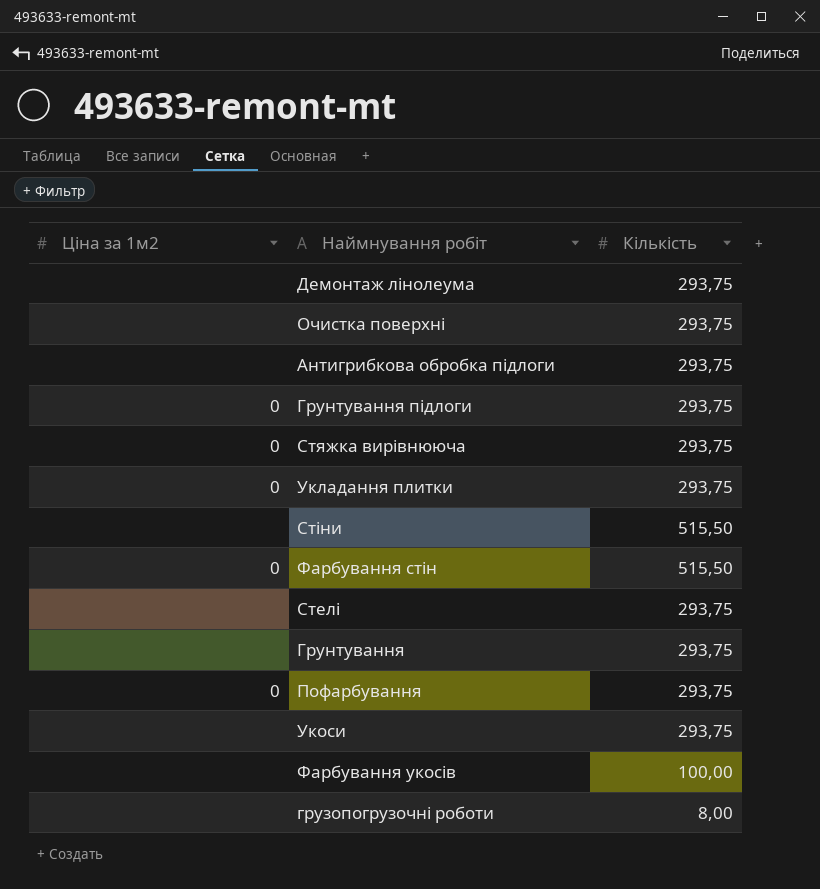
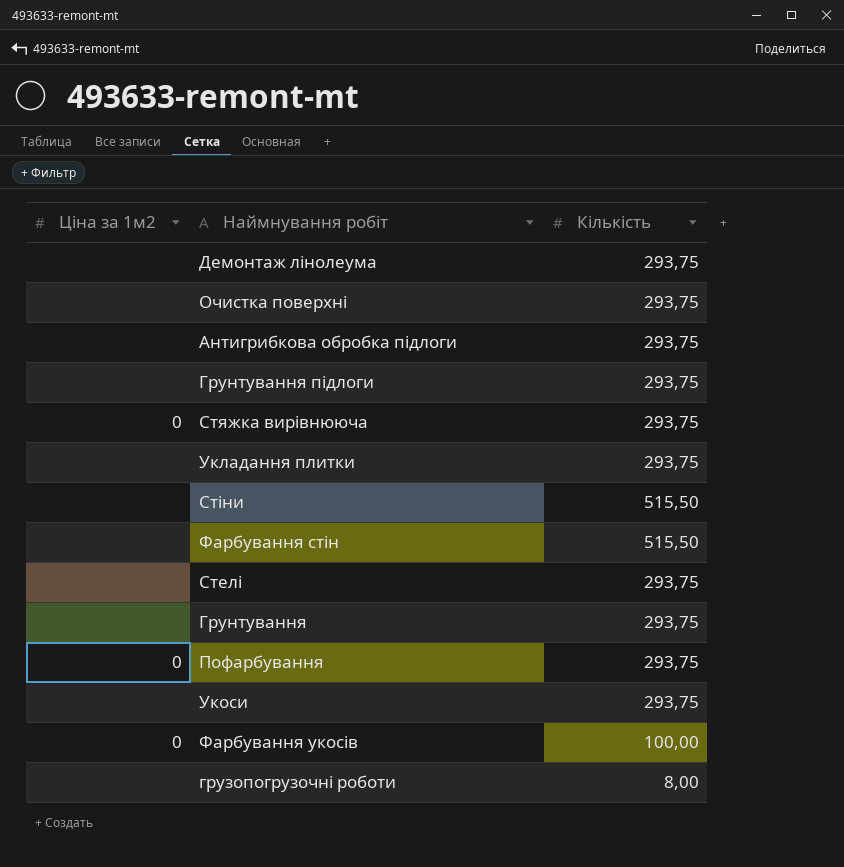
Грунтування підлоги | Ціна за 1м2: 0 -> none
Укладання плитки | Ціна за 1м2: 0 -> none
Фарбування стін | Ціна за 1м2: 0 -> none
Фарбування укосів | Ціна за 1м2: none -> 0

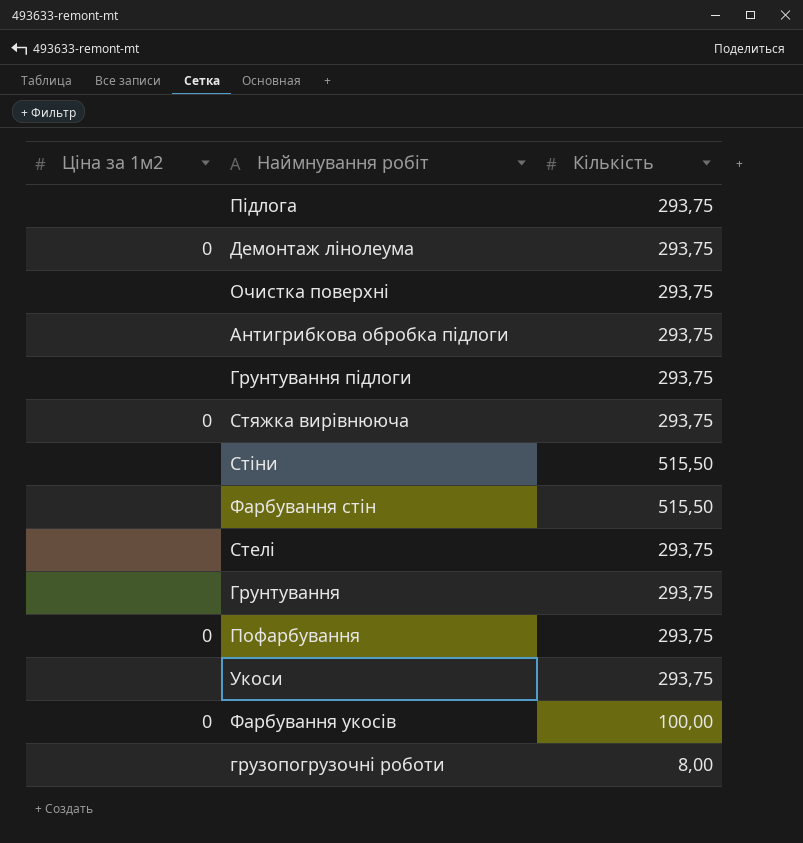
row Укладання плитки: none | 293,75 -> none
row Підлога: none -> none | 293,75
Демонтаж лінолеума | Ціна за 1м2: none -> 0

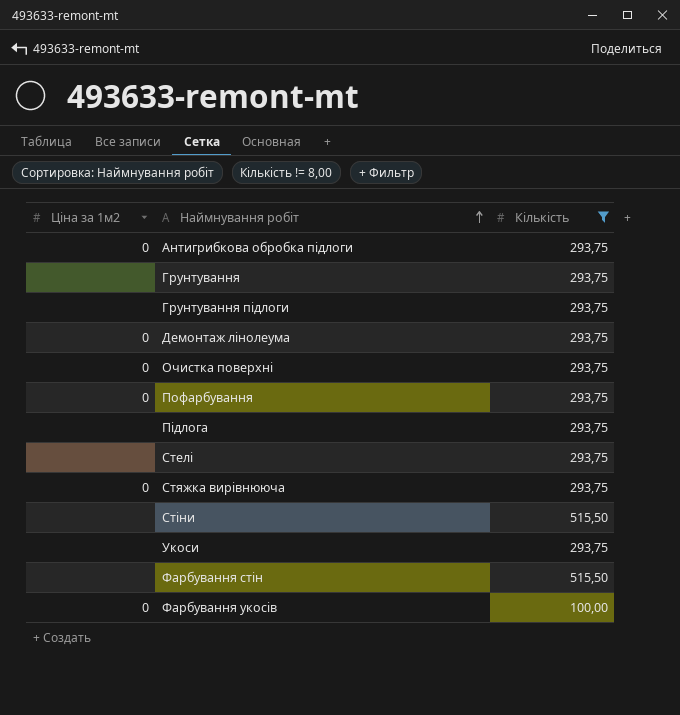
filter: none -> Кількість != 8,00
row order: none -> Наймнування робіт ascending
Антигрибкова обробка підлоги | Ціна за 1м2: none -> 0
Очистка поверхні | Ціна за 1м2: none -> 0

